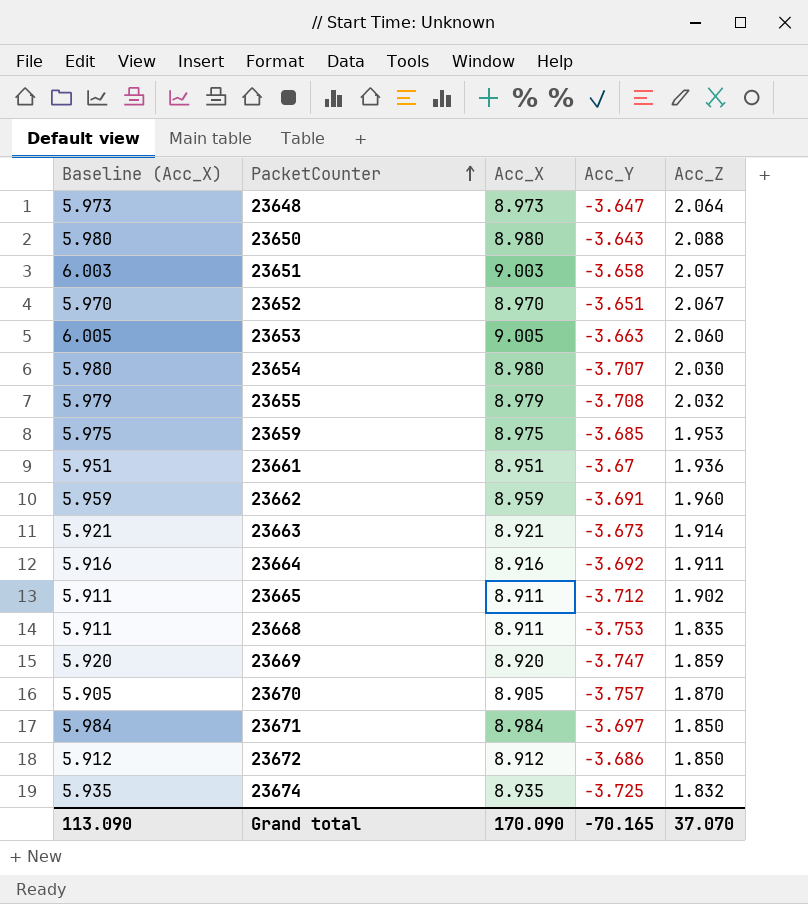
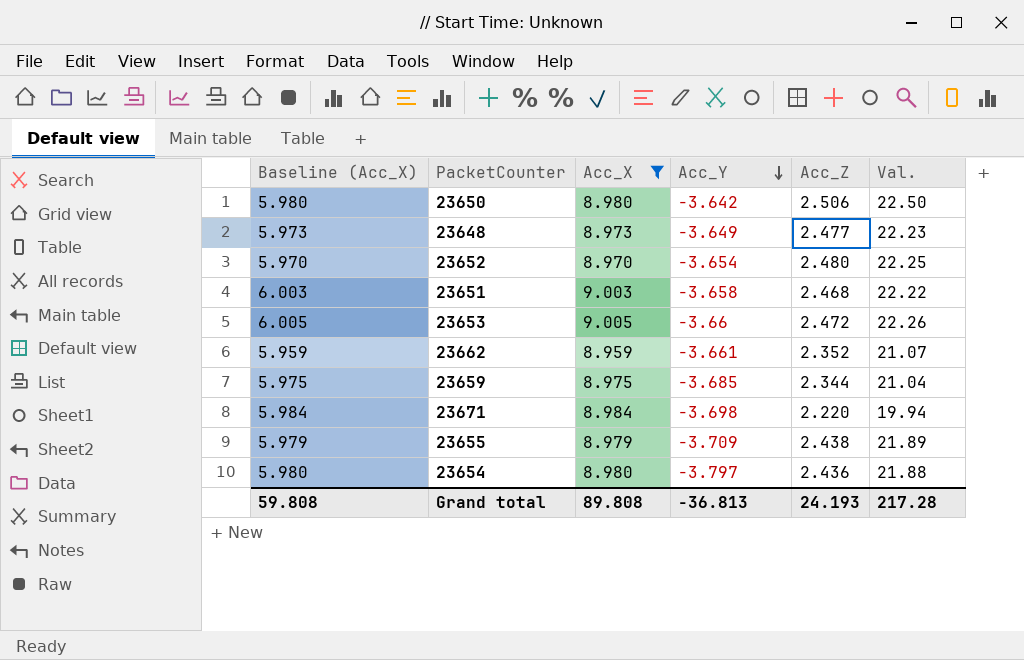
filter: none -> Acc_X >= 8.959
row order: PacketCounter ascending -> Acc_Y descending
column Val. | formula: none -> [Acc_X] * [Acc_Z]
23650 | Acc_Y: -3.643 -> -3.642
23650 | Acc_Z: 2.088 -> 2.506
23648 | Acc_Y: -3.647 -> -3.649
23648 | Acc_Z: 2.064 -> 2.477
23652 | Acc_Y: -3.651 -> -3.654
23652 | Acc_Z: 2.067 -> 2.480
23651 | Acc_Z: 2.057 -> 2.468
23653 | Acc_Y: -3.663 -> -3.66
23653 | Acc_Z: 2.060 -> 2.472
23662 | Acc_Y: -3.691 -> -3.661
23662 | Acc_Z: 1.960 -> 2.352
23659 | Acc_Z: 1.953 -> 2.344
23671 | Acc_Y: -3.697 -> -3.698
23671 | Acc_Z: 1.850 -> 2.220
23655 | Acc_Y: -3.708 -> -3.709
23655 | Acc_Z: 2.032 -> 2.438
23654 | Acc_Y: -3.707 -> -3.797
23654 | Acc_Z: 2.030 -> 2.436
Grand total | Baseline (Acc_X): 113.090 -> 59.808
Grand total | Acc_X: 170.090 -> 89.808
Grand total | Acc_Y: -70.165 -> -36.813
Grand total | Acc_Z: 37.070 -> 24.193

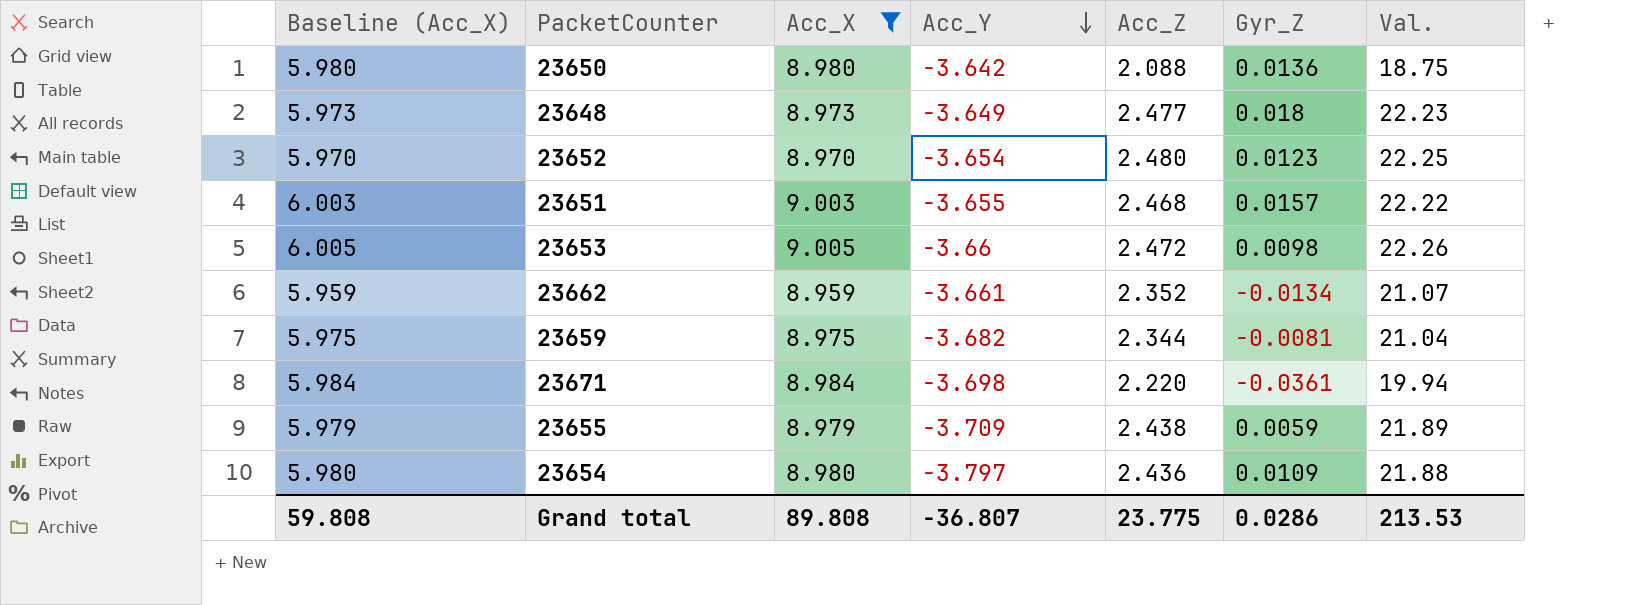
column Gyr_Z | position: none -> 6
23650 | Acc_Z: 2.506 -> 2.088
23650 | Val.: 22.50 -> 18.75
23651 | Acc_Y: -3.658 -> -3.655
23659 | Acc_Y: -3.685 -> -3.682
Grand total | Acc_Y: -36.813 -> -36.807
Grand total | Acc_Z: 24.193 -> 23.775
Grand total | Val.: 217.28 -> 213.53

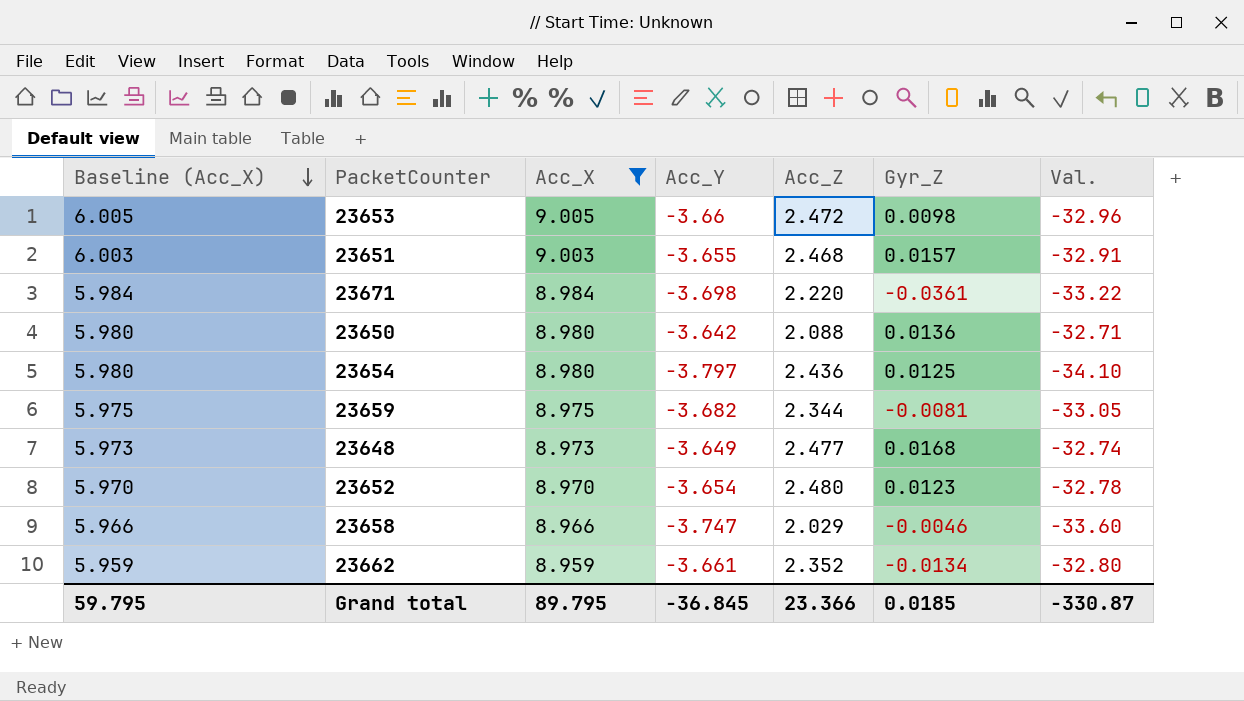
row order: Acc_Y descending -> Baseline (Acc_X) descending
column Val. | formula: [Acc_X] * [Acc_Z] -> [Acc_X] * [Acc_Y]
row 23655: 5.979 | 8.979 | -3.709 | 2.438 | 0.0059 | 21.89 -> none
23654 | Gyr_Z: 0.0109 -> 0.0125
23648 | Gyr_Z: 0.018 -> 0.0168
row 23658: none -> 5.966 | 8.966 | -3.747 | 2.029 | -0.0046 | -33.60
Grand total | Baseline (Acc_X): 59.808 -> 59.795
Grand total | Acc_X: 89.808 -> 89.795
Grand total | Acc_Y: -36.807 -> -36.845
Grand total | Acc_Z: 23.775 -> 23.366
Grand total | Gyr_Z: 0.0286 -> 0.0185
Grand total | Val.: 213.53 -> -330.87

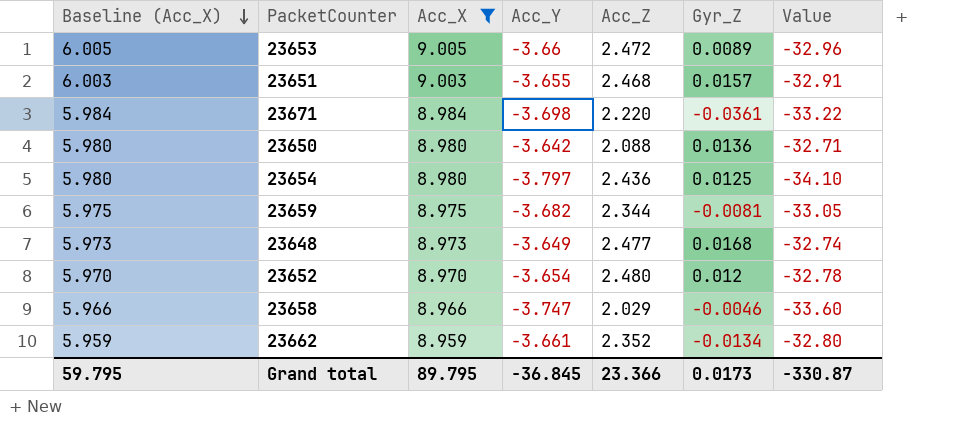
column name: Val. -> Value
23653 | Gyr_Z: 0.0098 -> 0.0089
23652 | Gyr_Z: 0.0123 -> 0.012
Grand total | Gyr_Z: 0.0185 -> 0.0173

